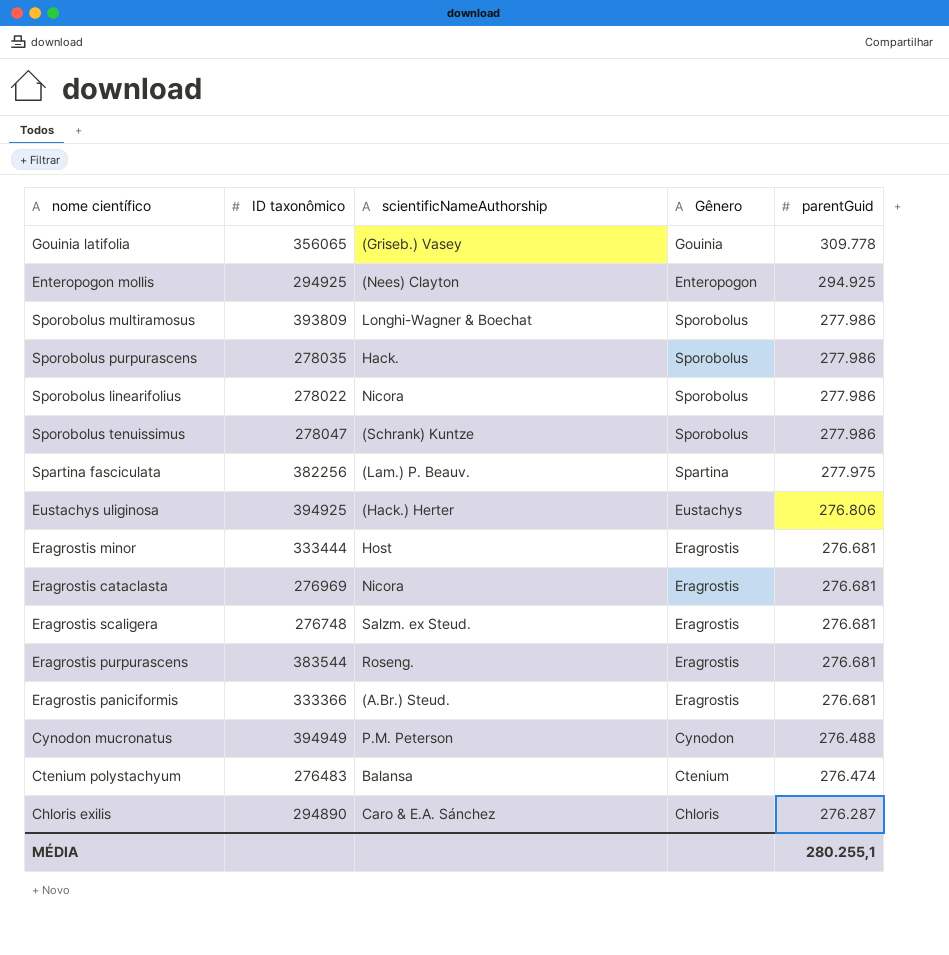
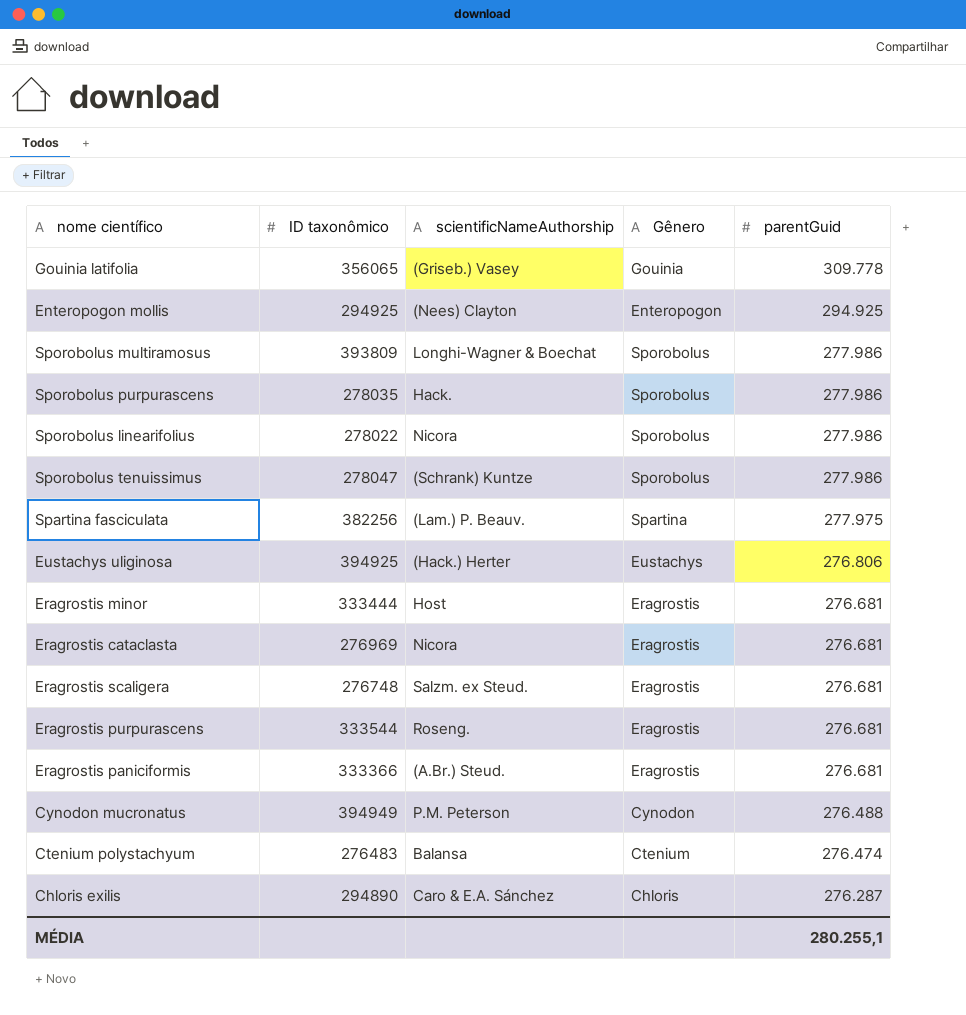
Eragrostis purpurascens | ID taxonômico: 383544 -> 333544

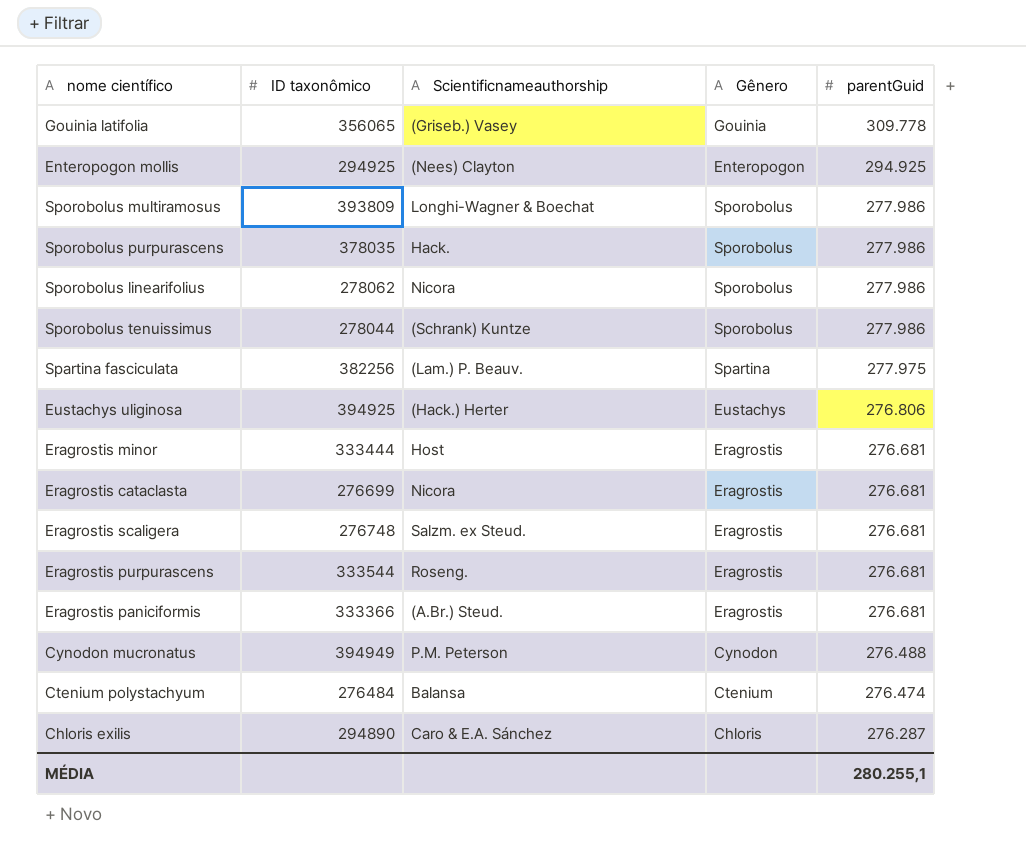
column name: scientificNameAuthorship -> Scientificnameauthorship
Sporobolus purpurascens | ID taxonômico: 278035 -> 378035
Sporobolus linearifolius | ID taxonômico: 278022 -> 278062
Sporobolus tenuissimus | ID taxonômico: 278047 -> 278044
Eragrostis cataclasta | ID taxonômico: 276969 -> 276699
Ctenium polystachyum | ID taxonômico: 276483 -> 276484

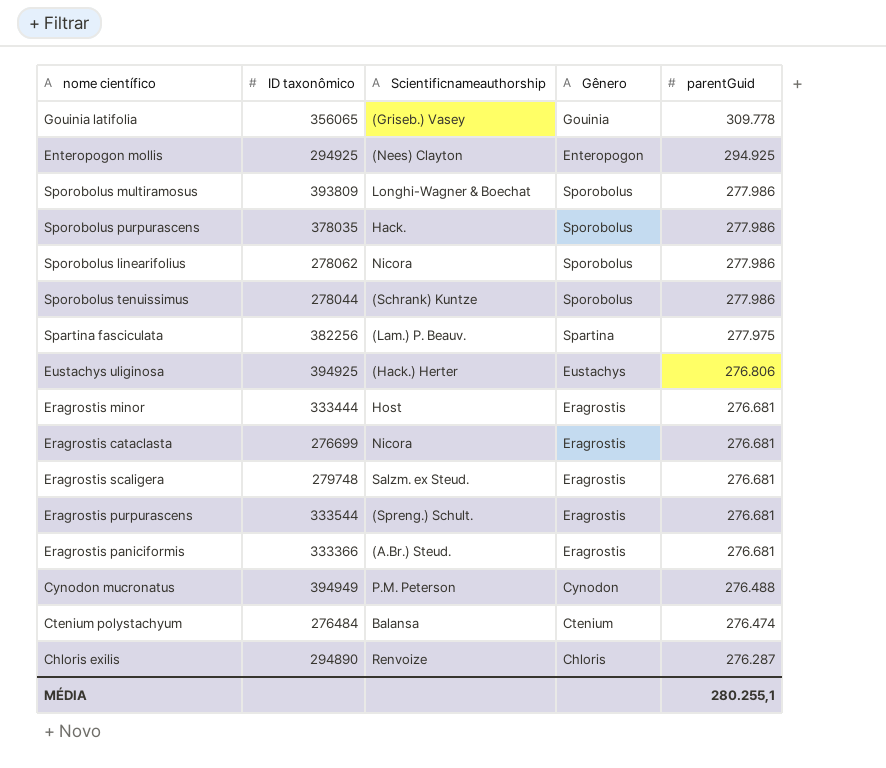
Eragrostis scaligera | ID taxonômico: 276748 -> 279748
Eragrostis purpurascens | Scientificnameauthorship: Roseng. -> (Spreng.) Schult.
Chloris exilis | Scientificnameauthorship: Caro & E.A. Sánchez -> Renvoize

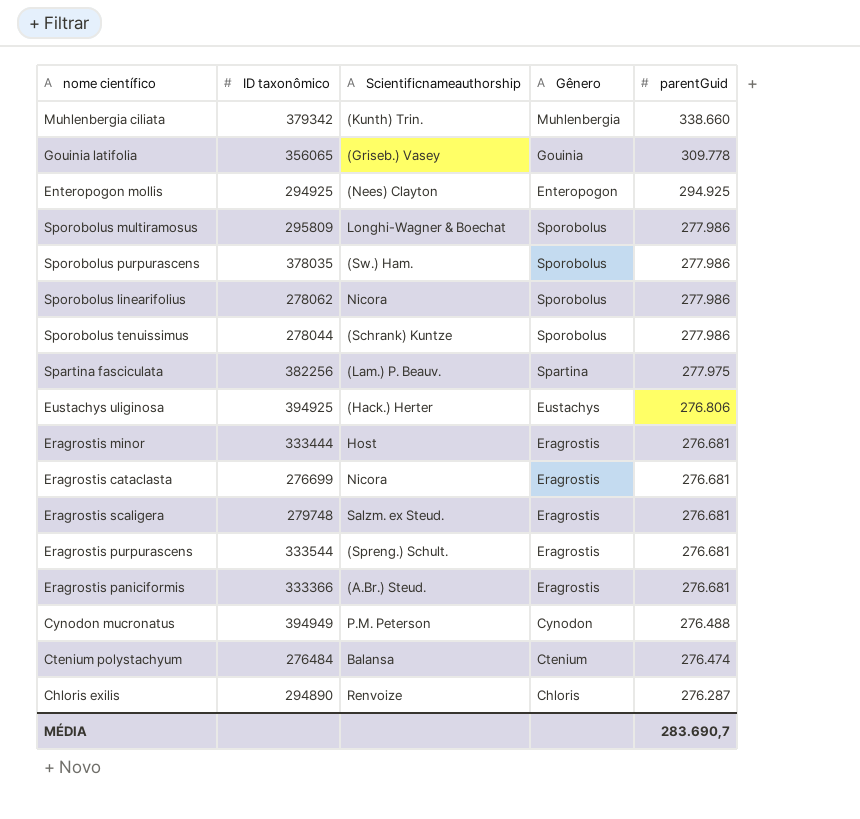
row Muhlenbergia ciliata: none -> 379342 | (Kunth) Trin. | Muhlenbergia | 338.660
Sporobolus multiramosus | ID taxonômico: 393809 -> 295809
Sporobolus purpurascens | Scientificnameauthorship: Hack. -> (Sw.) Ham.
MÉDIA | parentGuid: 280.255,1 -> 283.690,7

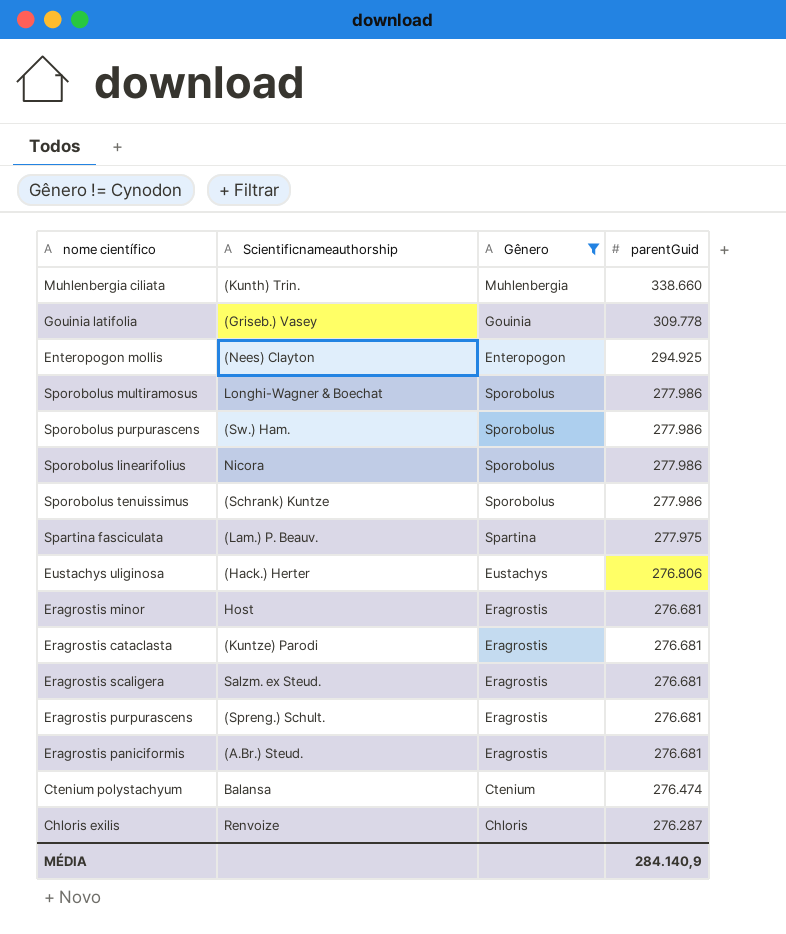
filter: none -> Gênero != Cynodon
column ID taxonômico | position: 2 -> none
Eragrostis cataclasta | Scientificnameauthorship: Nicora -> (Kuntze) Parodi
MÉDIA | parentGuid: 283.690,7 -> 284.140,9

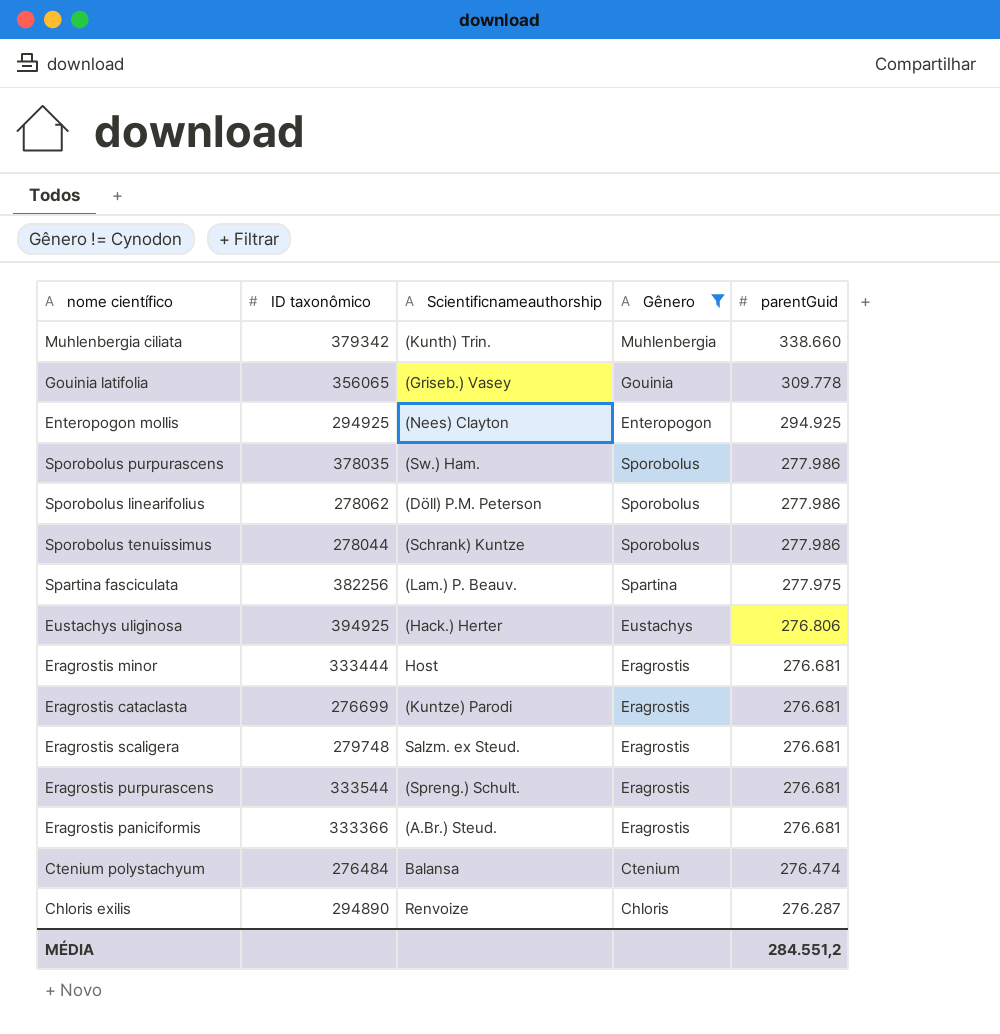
column ID taxonômico | position: none -> 2
row Sporobolus multiramosus: Longhi-Wagner & Boechat | Sporobolus | 277.986 -> none
Sporobolus linearifolius | Scientificnameauthorship: Nicora -> (Döll) P.M. Peterson
MÉDIA | parentGuid: 284.140,9 -> 284.551,2

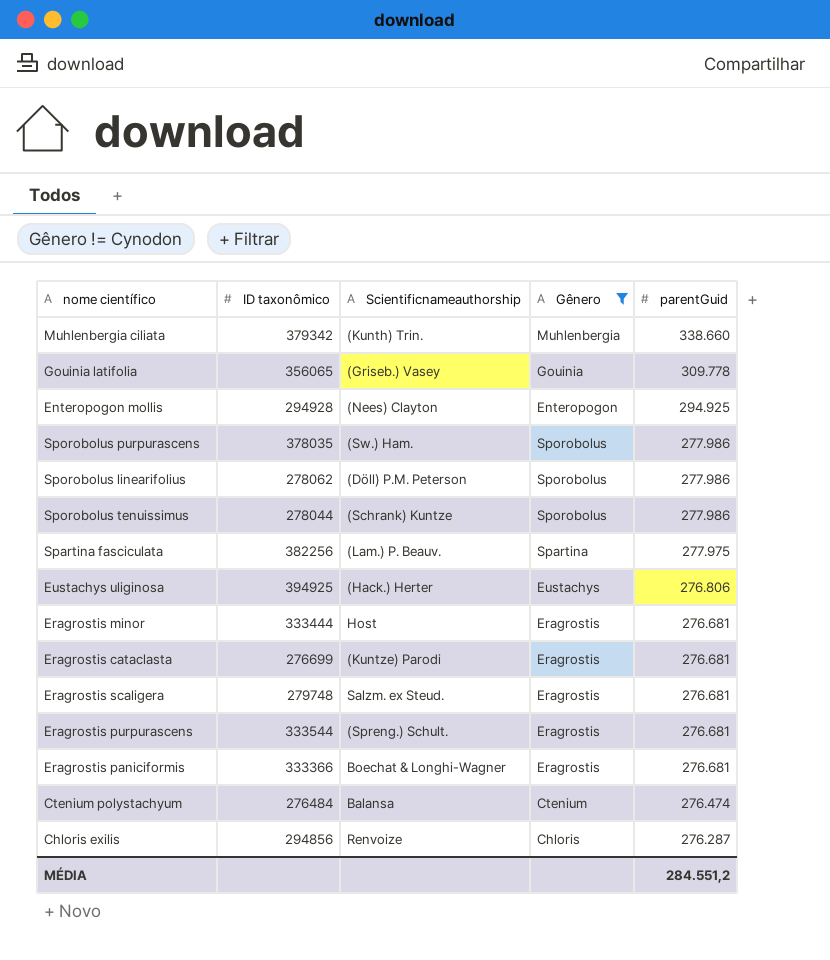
Enteropogon mollis | ID taxonômico: 294925 -> 294928
Eragrostis paniciformis | Scientificnameauthorship: (A.Br.) Steud. -> Boechat & Longhi-Wagner
Chloris exilis | ID taxonômico: 294890 -> 294856

